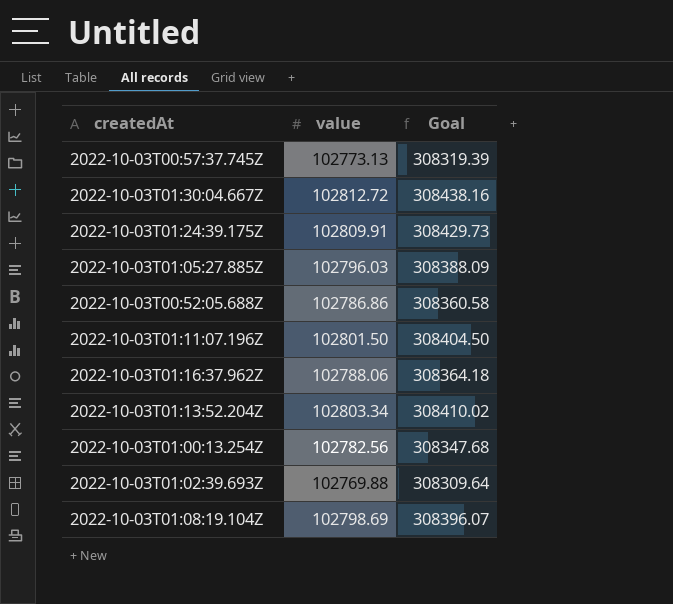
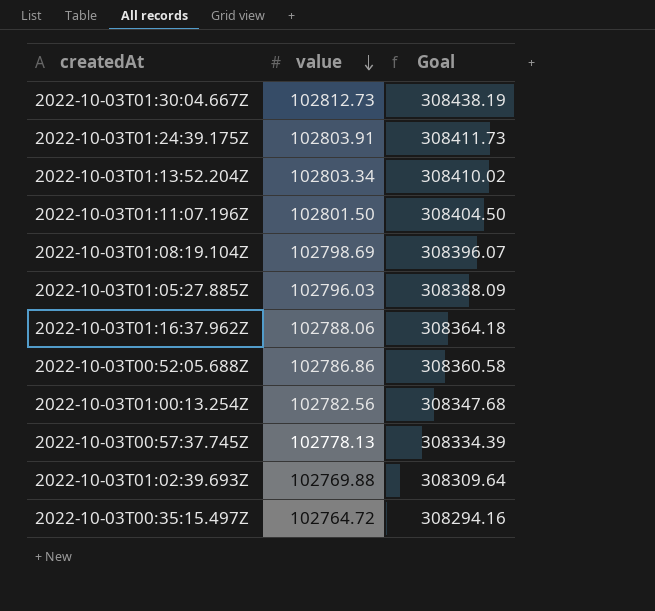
row order: none -> value descending
2022-10-03T01:30:04.667Z | value: 102812.72 -> 102812.73
2022-10-03T01:30:04.667Z | Goal: 308438.16 -> 308438.19
2022-10-03T01:24:39.175Z | value: 102809.91 -> 102803.91
2022-10-03T01:24:39.175Z | Goal: 308429.73 -> 308411.73
2022-10-03T00:57:37.745Z | value: 102773.13 -> 102778.13
2022-10-03T00:57:37.745Z | Goal: 308319.39 -> 308334.39
row 2022-10-03T00:35:15.497Z: none -> 102764.72 | 308294.16

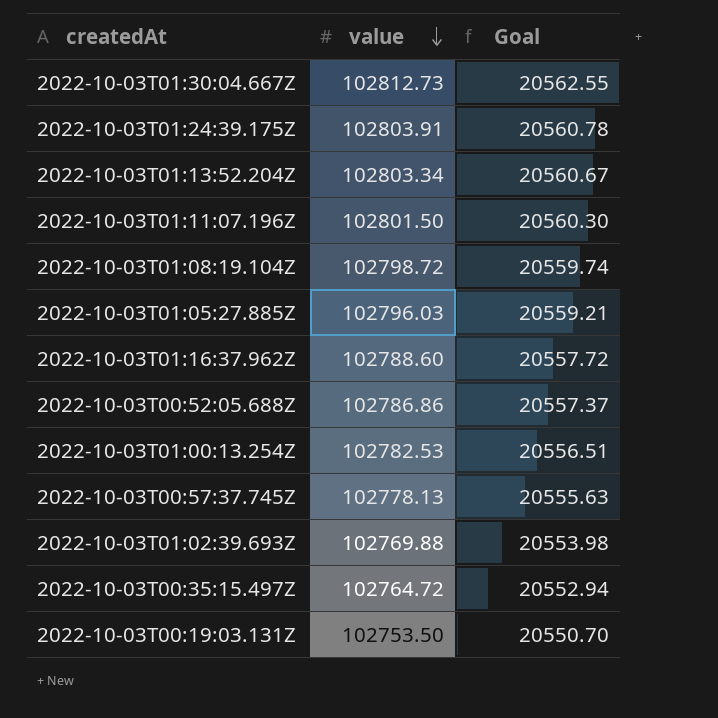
column Goal | formula: [value] * 3 -> [value] * 0.2
2022-10-03T01:08:19.104Z | value: 102798.69 -> 102798.72
2022-10-03T01:16:37.962Z | value: 102788.06 -> 102788.60
2022-10-03T01:00:13.254Z | value: 102782.56 -> 102782.53
row 2022-10-03T00:19:03.131Z: none -> 102753.50 | 20550.70

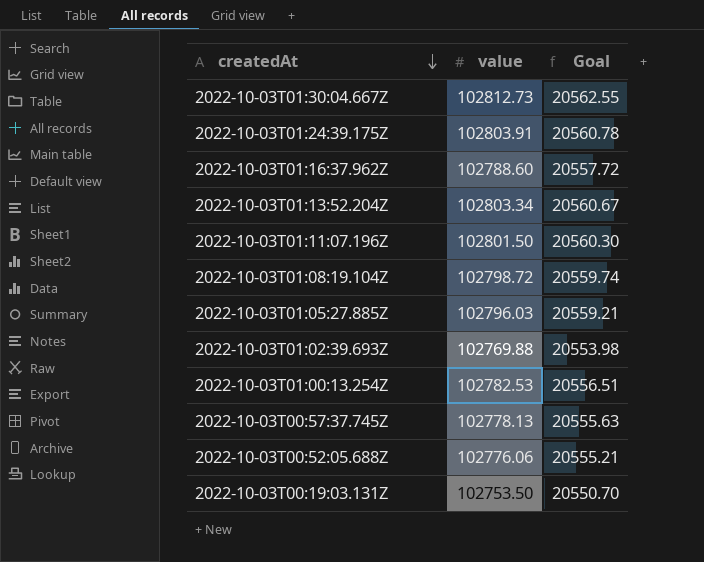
row order: value descending -> createdAt descending
row 2022-10-03T00:35:15.497Z: 102764.72 | 20552.94 -> none
2022-10-03T00:52:05.688Z | value: 102786.86 -> 102776.06
2022-10-03T00:52:05.688Z | Goal: 20557.37 -> 20555.21

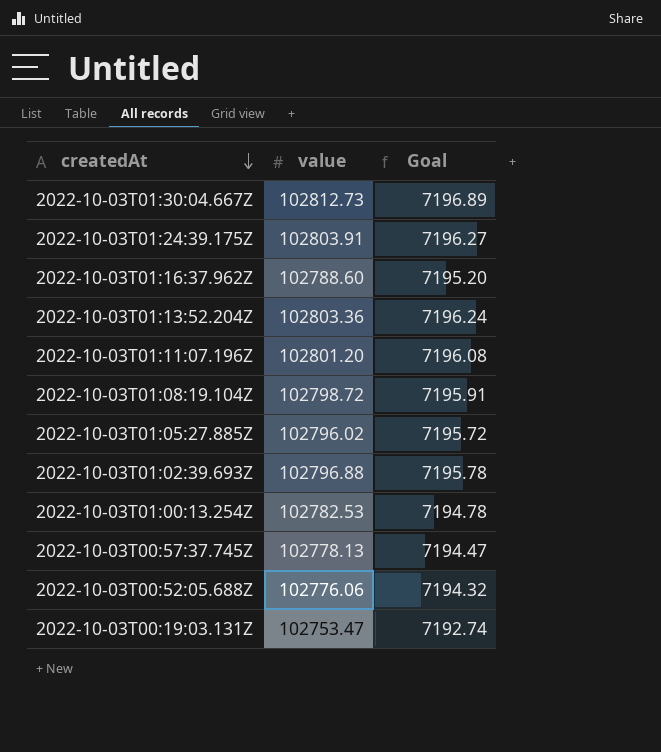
column Goal | formula: [value] * 0.2 -> [value] * 0.07
2022-10-03T01:13:52.204Z | value: 102803.34 -> 102803.36
2022-10-03T01:11:07.196Z | value: 102801.50 -> 102801.20
2022-10-03T01:05:27.885Z | value: 102796.03 -> 102796.02
2022-10-03T01:02:39.693Z | value: 102769.88 -> 102796.88
2022-10-03T00:19:03.131Z | value: 102753.50 -> 102753.47

